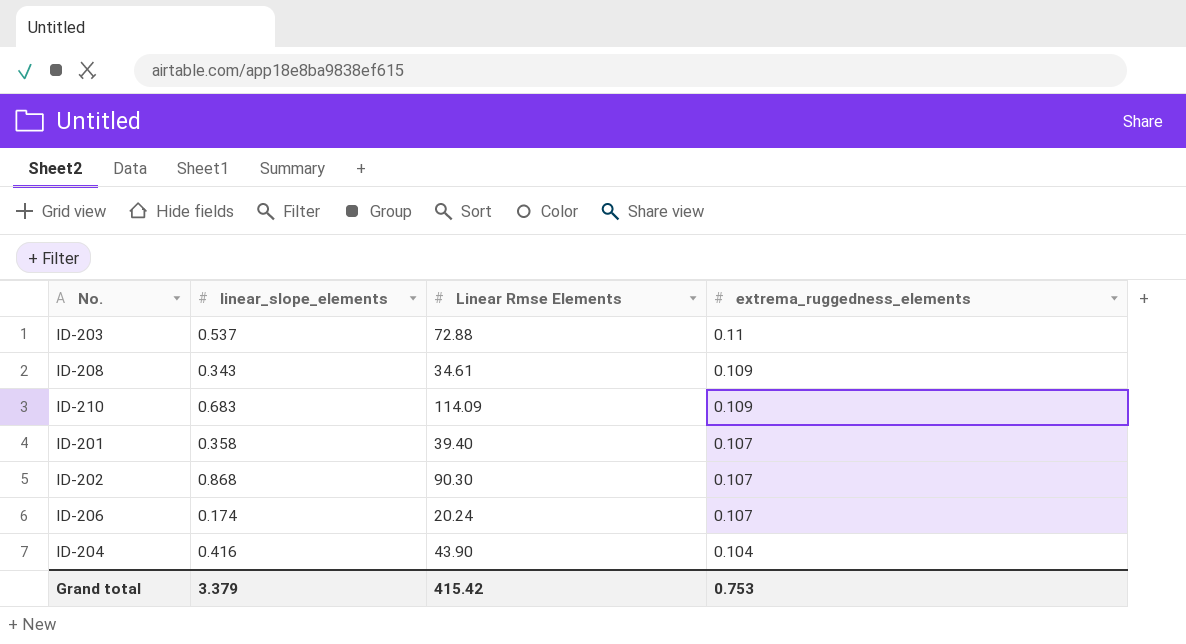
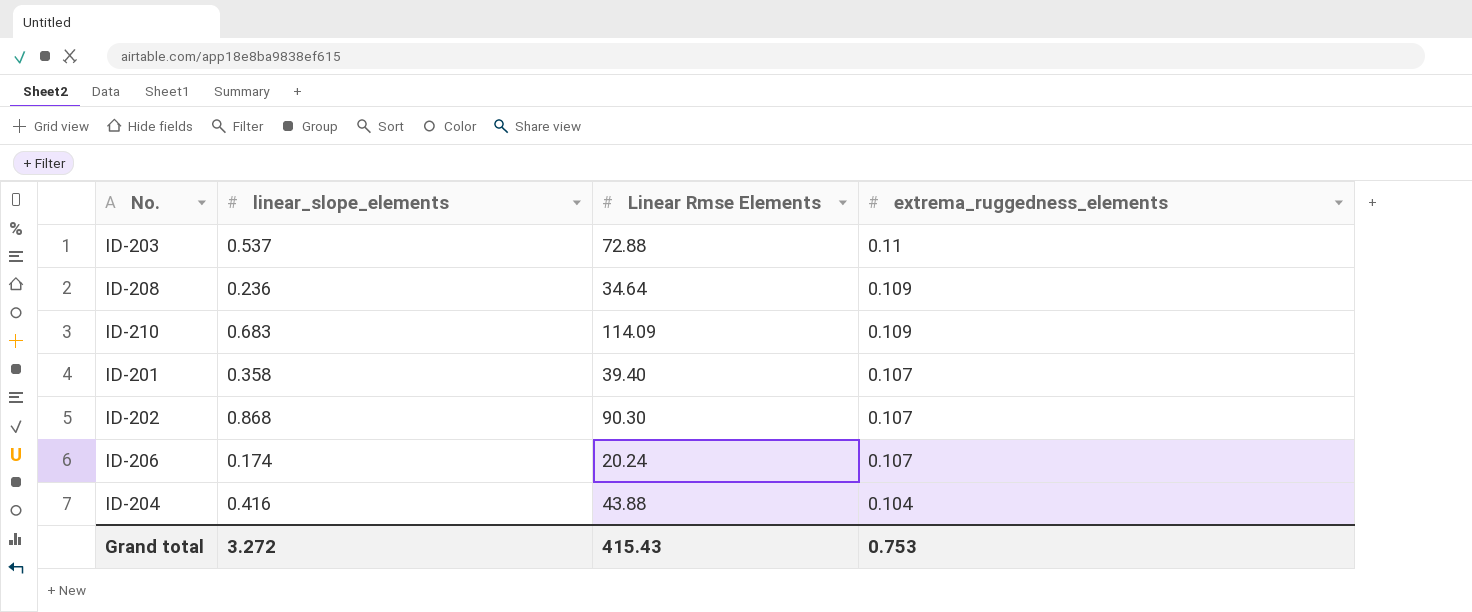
ID-208 | linear_slope_elements: 0.343 -> 0.236
ID-208 | Linear Rmse Elements: 34.61 -> 34.64
ID-204 | Linear Rmse Elements: 43.90 -> 43.88
Grand total | linear_slope_elements: 3.379 -> 3.272
Grand total | Linear Rmse Elements: 415.42 -> 415.43

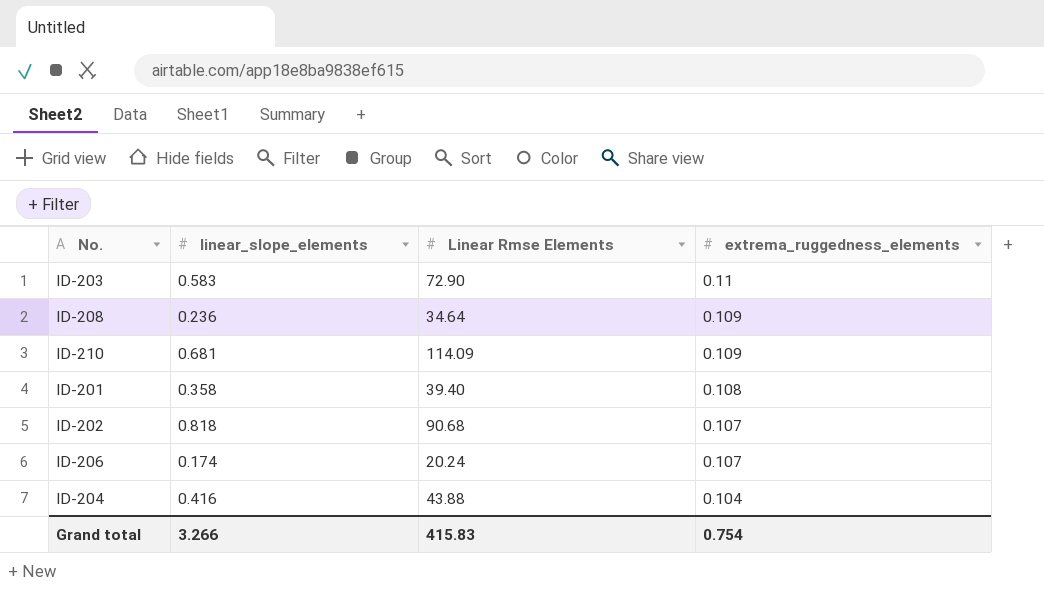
ID-203 | linear_slope_elements: 0.537 -> 0.583
ID-203 | Linear Rmse Elements: 72.88 -> 72.90
ID-210 | linear_slope_elements: 0.683 -> 0.681
ID-201 | extrema_ruggedness_elements: 0.107 -> 0.108
ID-202 | linear_slope_elements: 0.868 -> 0.818
ID-202 | Linear Rmse Elements: 90.30 -> 90.68
Grand total | linear_slope_elements: 3.272 -> 3.266
Grand total | Linear Rmse Elements: 415.43 -> 415.83
Grand total | extrema_ruggedness_elements: 0.753 -> 0.754

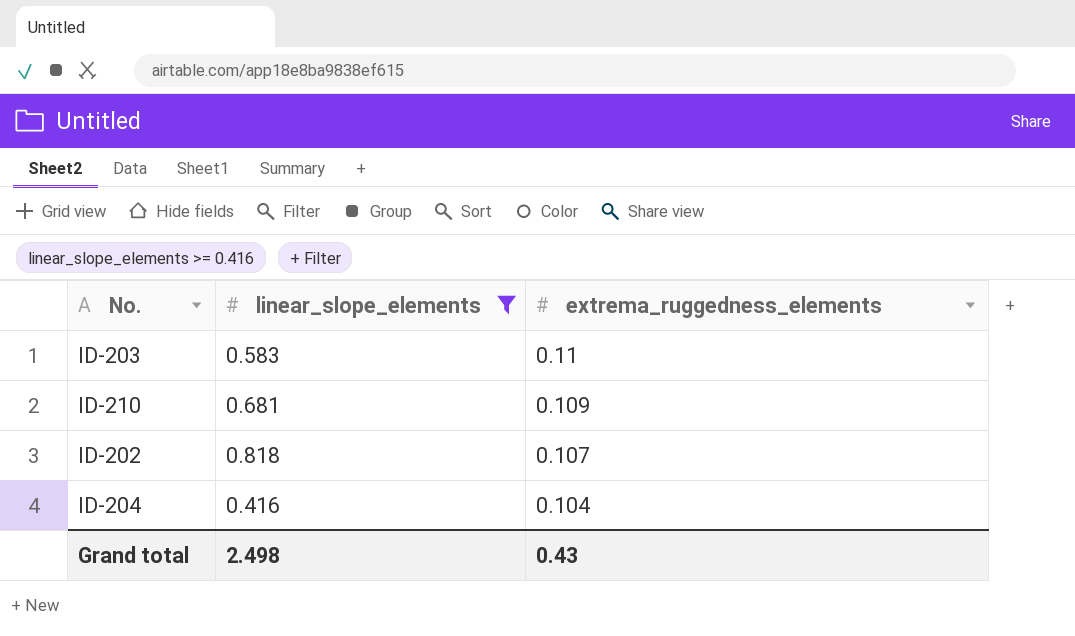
filter: none -> linear_slope_elements >= 0.416
column Linear Rmse Elements | position: 3 -> none
Grand total | linear_slope_elements: 3.266 -> 2.498
Grand total | extrema_ruggedness_elements: 0.754 -> 0.43

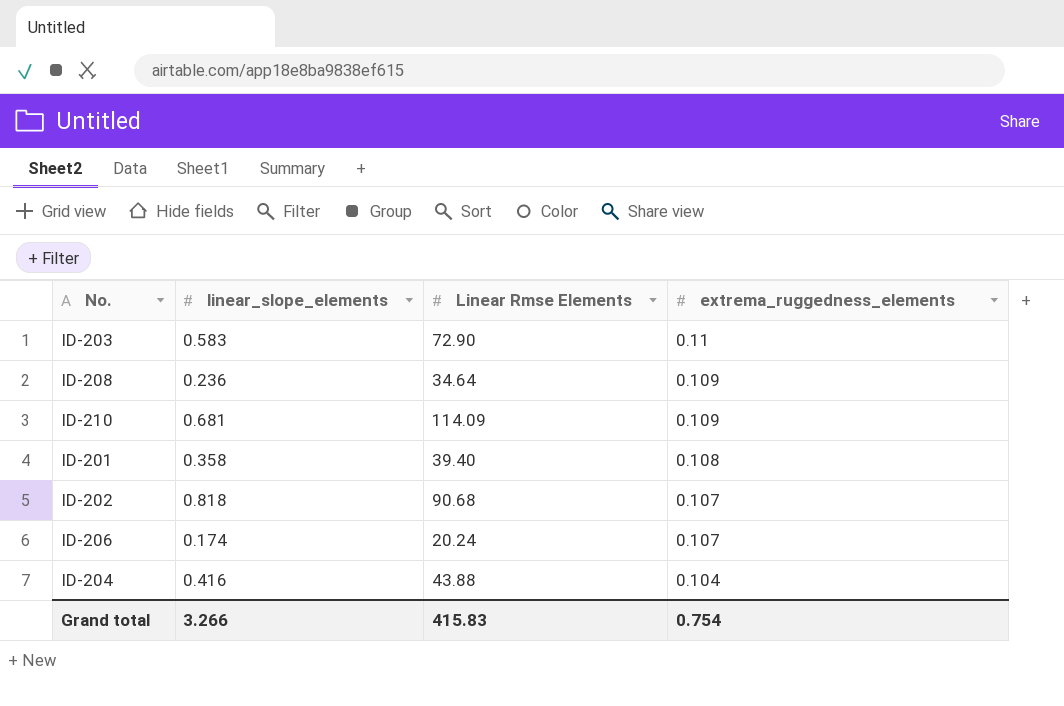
filter: linear_slope_elements >= 0.416 -> none
column Linear Rmse Elements | position: none -> 3
Grand total | linear_slope_elements: 2.498 -> 3.266
Grand total | extrema_ruggedness_elements: 0.43 -> 0.754

